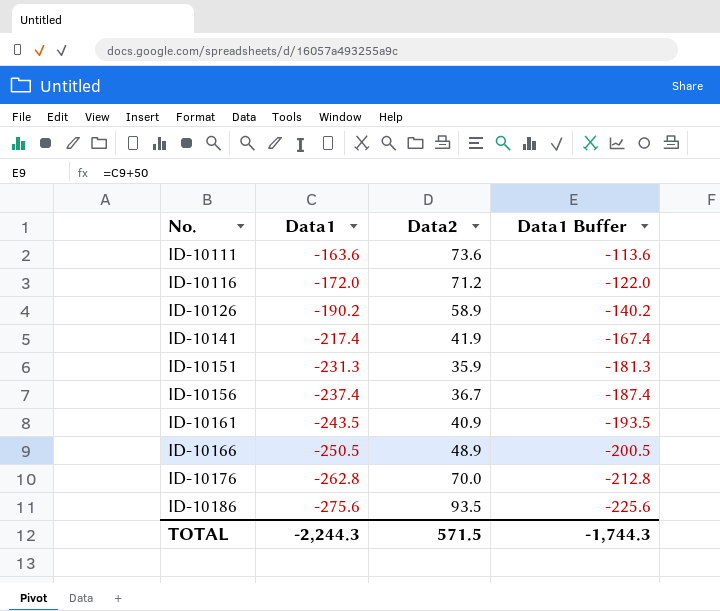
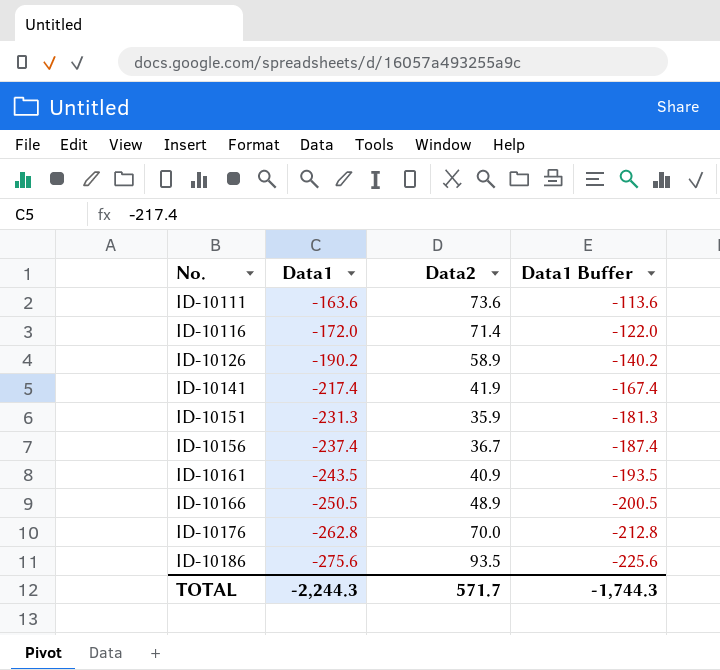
ID-10116 | Data2: 71.2 -> 71.4
TOTAL | Data2: 571.5 -> 571.7

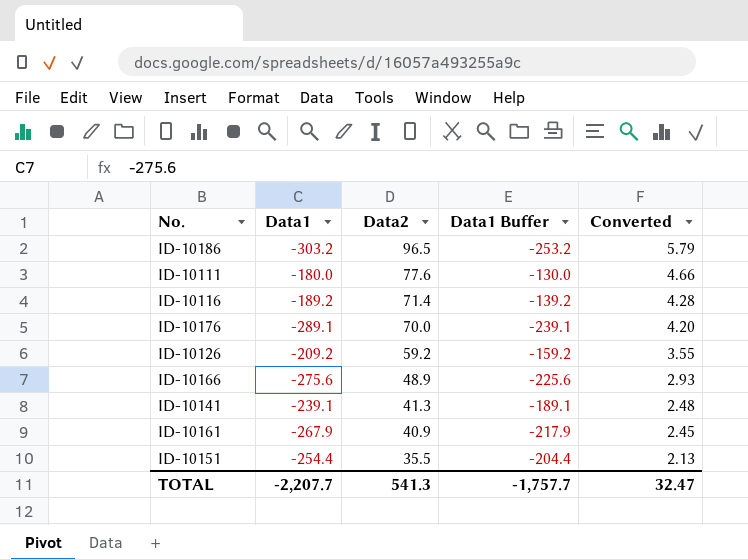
row order: No. ascending -> Data2 descending
column Converted | formula: none -> [Data2] * 0.06
row ID-10156: -237.4 | 36.7 | -187.4 -> none
ID-10186 | Data1: -275.6 -> -303.2
ID-10186 | Data2: 93.5 -> 96.5
ID-10186 | Data1 Buffer: -225.6 -> -253.2
ID-10111 | Data1: -163.6 -> -180.0
ID-10111 | Data2: 73.6 -> 77.6
ID-10111 | Data1 Buffer: -113.6 -> -130.0
ID-10116 | Data1: -172.0 -> -189.2
ID-10116 | Data1 Buffer: -122.0 -> -139.2
ID-10176 | Data1: -262.8 -> -289.1
ID-10176 | Data1 Buffer: -212.8 -> -239.1
ID-10126 | Data1: -190.2 -> -209.2
ID-10126 | Data2: 58.9 -> 59.2
ID-10126 | Data1 Buffer: -140.2 -> -159.2
ID-10166 | Data1: -250.5 -> -275.6
ID-10166 | Data1 Buffer: -200.5 -> -225.6
ID-10141 | Data1: -217.4 -> -239.1
ID-10141 | Data2: 41.9 -> 41.3
ID-10141 | Data1 Buffer: -167.4 -> -189.1
ID-10161 | Data1: -243.5 -> -267.9
ID-10161 | Data1 Buffer: -193.5 -> -217.9
ID-10151 | Data1: -231.3 -> -254.4
ID-10151 | Data2: 35.9 -> 35.5
ID-10151 | Data1 Buffer: -181.3 -> -204.4
TOTAL | Data1: -2,244.3 -> -2,207.7
TOTAL | Data2: 571.7 -> 541.3
TOTAL | Data1 Buffer: -1,744.3 -> -1,757.7

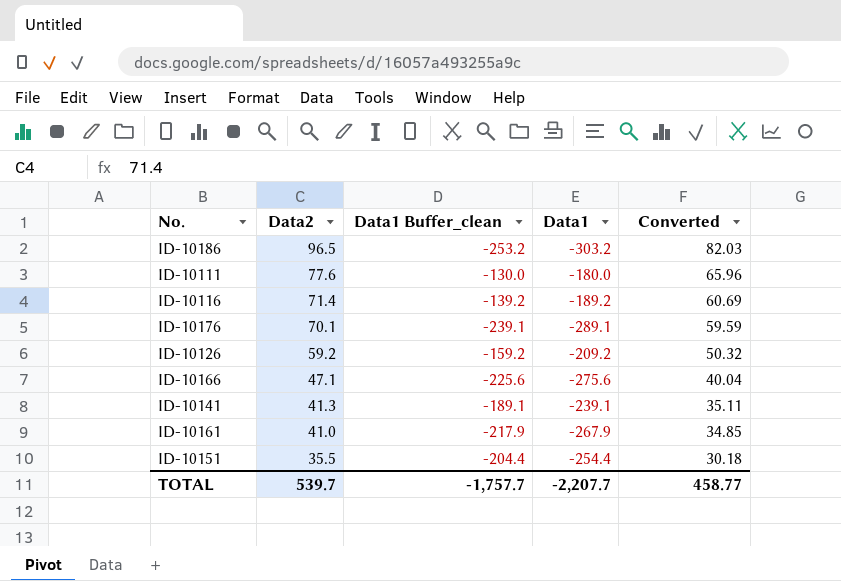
column name: Data1 Buffer -> Data1 Buffer_clean
column Data1 | position: 2 -> 4
column Converted | formula: [Data2] * 0.06 -> [Data2] * 0.85
ID-10176 | Data2: 70.0 -> 70.1
ID-10166 | Data2: 48.9 -> 47.1
ID-10161 | Data2: 40.9 -> 41.0
TOTAL | Data2: 541.3 -> 539.7
TOTAL | Converted: 32.47 -> 458.77

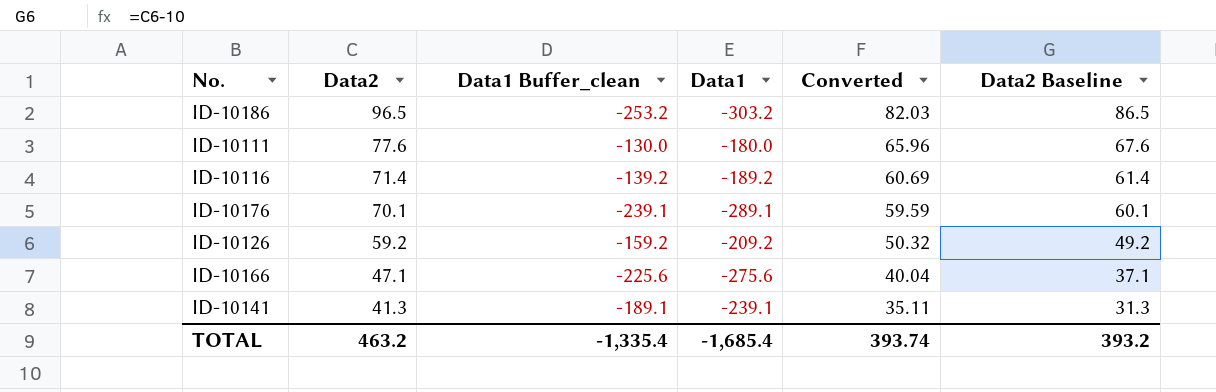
column Data2 Baseline | formula: none -> [Data2] - 10
row ID-10161: 41.0 | -217.9 | -267.9 | 34.85 -> none
row ID-10151: 35.5 | -204.4 | -254.4 | 30.18 -> none
TOTAL | Data2: 539.7 -> 463.2
TOTAL | Data1 Buffer_clean: -1,757.7 -> -1,335.4
TOTAL | Data1: -2,207.7 -> -1,685.4
TOTAL | Converted: 458.77 -> 393.74

